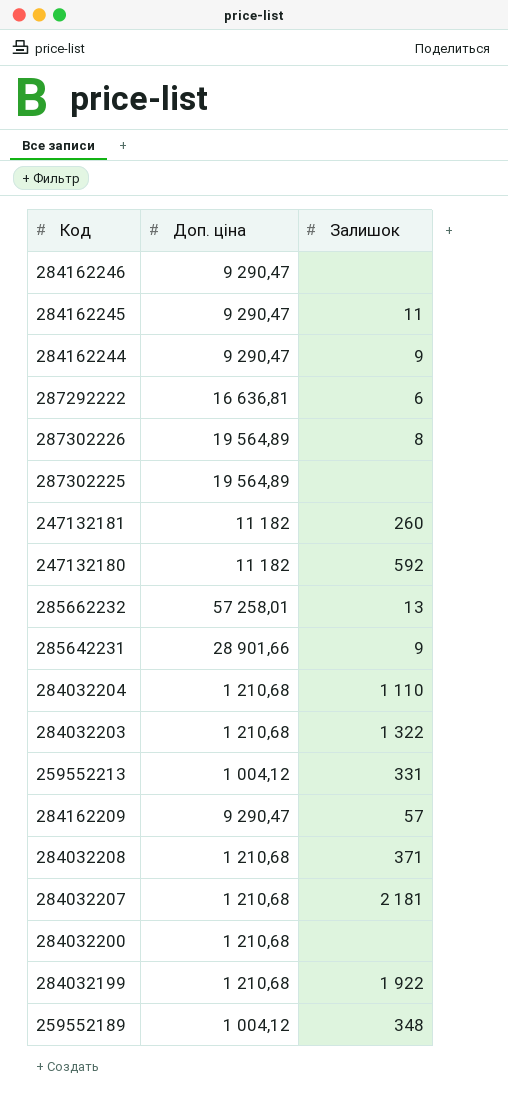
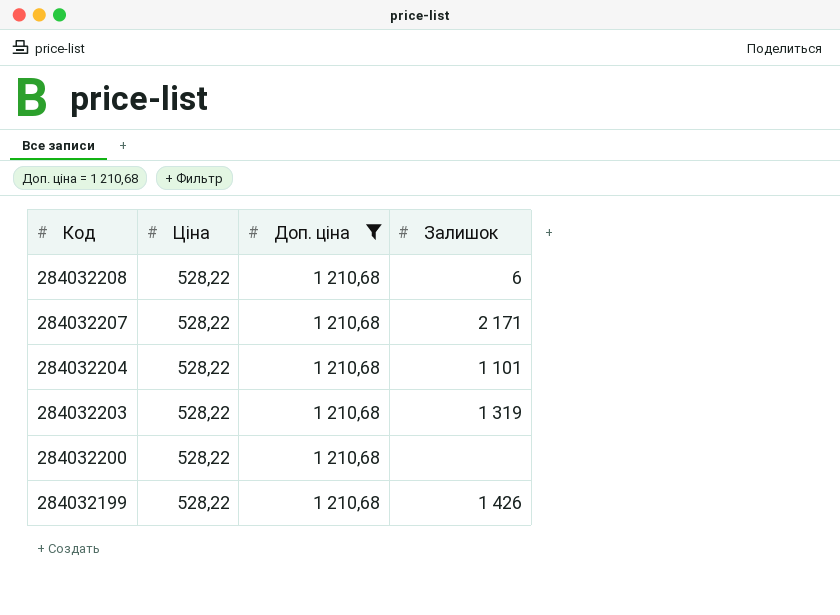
filter: none -> Доп. ціна = 1 210,68
row order: none -> Код descending
column Ціна | position: none -> 2
284032208 | Залишок: 371 -> 6
284032207 | Залишок: 2 181 -> 2 171
284032204 | Залишок: 1 110 -> 1 101
284032203 | Залишок: 1 322 -> 1 319
284032199 | Залишок: 1 922 -> 1 426

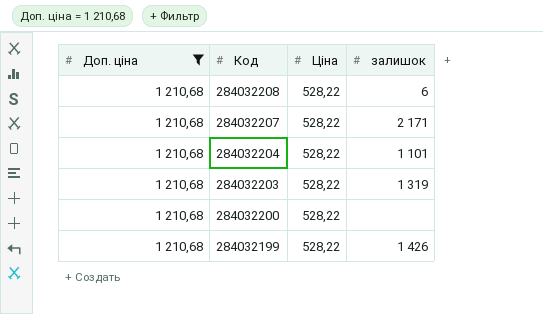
column Доп. ціна | position: 3 -> 1
column name: Залишок -> залишок

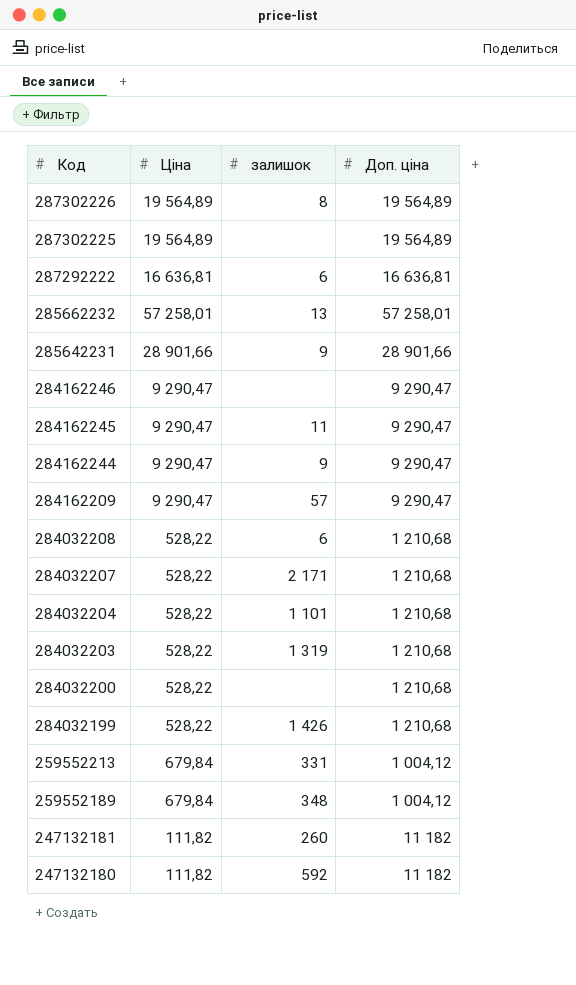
filter: Доп. ціна = 1 210,68 -> none
column Доп. ціна | position: 1 -> 4

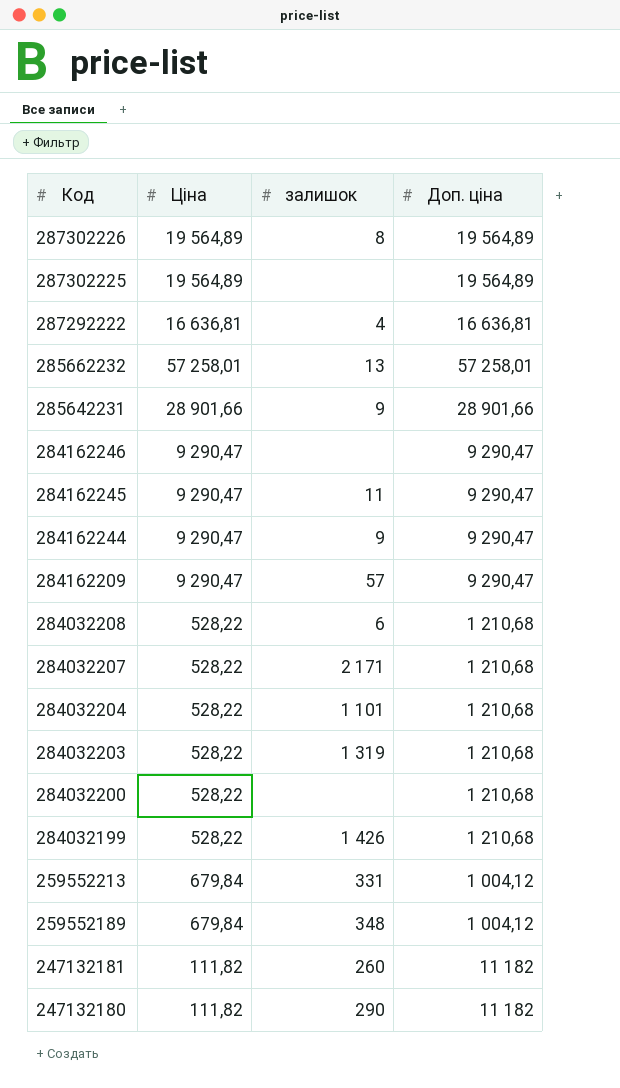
287292222 | залишок: 6 -> 4
247132180 | залишок: 592 -> 290

